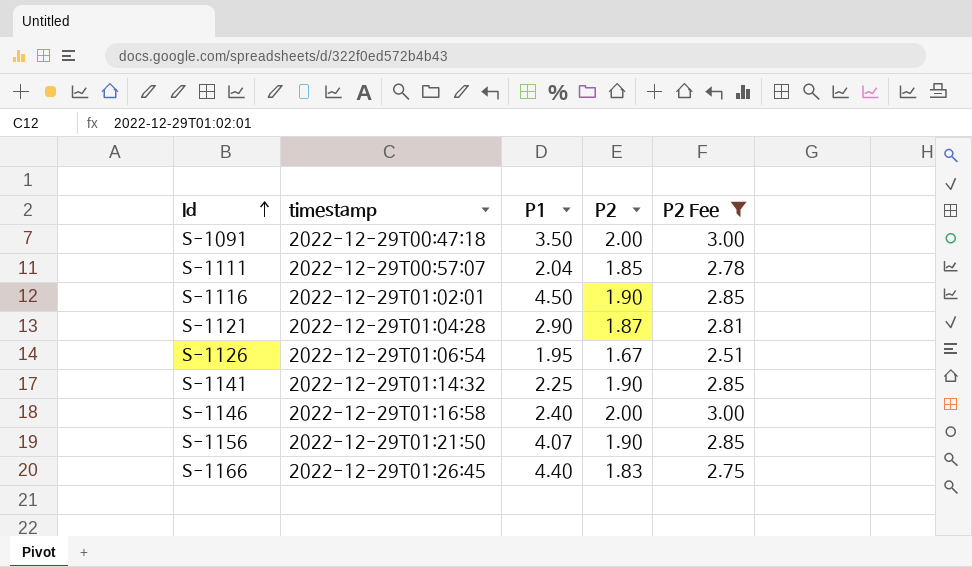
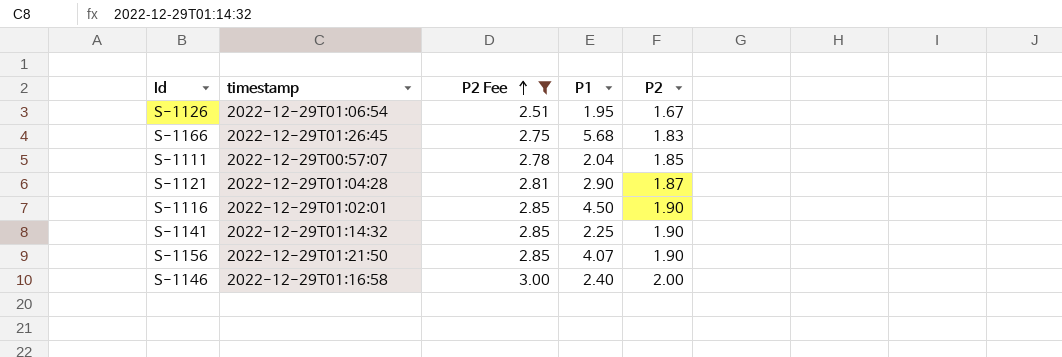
row order: Id ascending -> P2 Fee ascending
column P2 Fee | position: 5 -> 3
row S-1091: 2022-12-29T00:47:18 | 3.50 | 2.00 | 3.00 -> none
S-1166 | P1: 4.40 -> 5.68

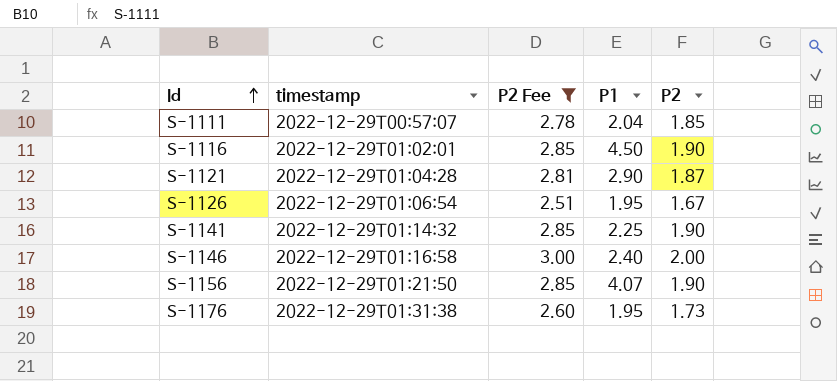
row order: P2 Fee ascending -> Id ascending
row S-1166: 2022-12-29T01:26:45 | 2.75 | 5.68 | 1.83 -> none
row S-1176: none -> 2022-12-29T01:31:38 | 2.60 | 1.95 | 1.73

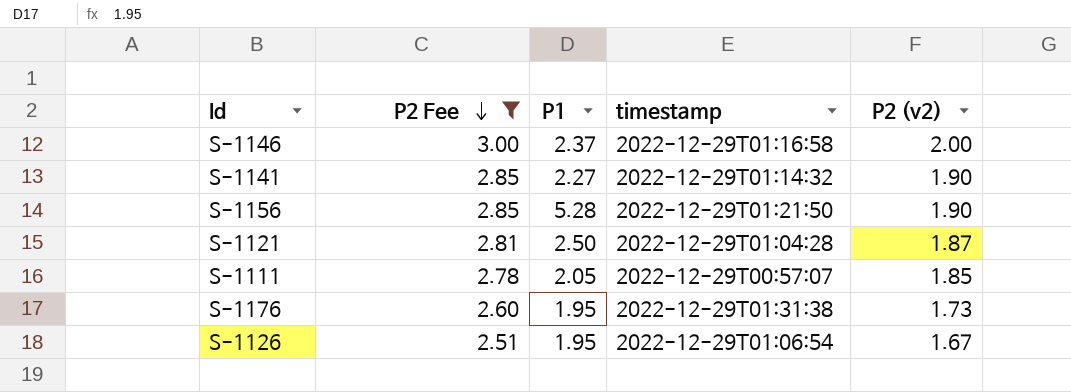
row order: Id ascending -> P2 Fee descending
column timestamp | position: 2 -> 4
column name: P2 -> P2 (v2)
row S-1116: 2022-12-29T01:02:01 | 2.85 | 4.50 | 1.90 -> none
S-1146 | P1: 2.40 -> 2.37
S-1141 | P1: 2.25 -> 2.27
S-1156 | P1: 4.07 -> 5.28
S-1121 | P1: 2.90 -> 2.50
S-1111 | P1: 2.04 -> 2.05

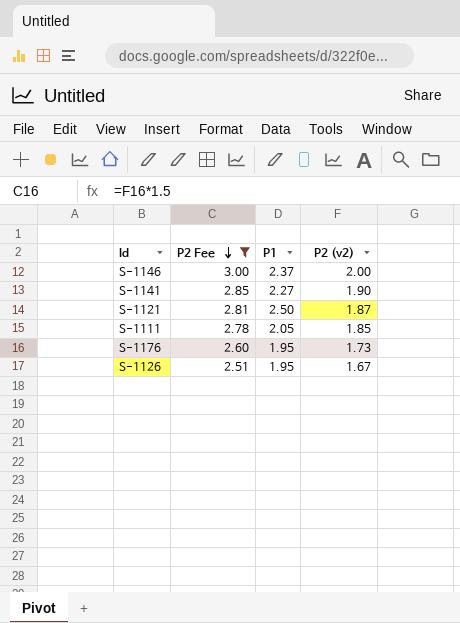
column timestamp | position: 4 -> none
row S-1156: 2.85 | 5.28 | 2022-12-29T01:21:50 | 1.90 -> none

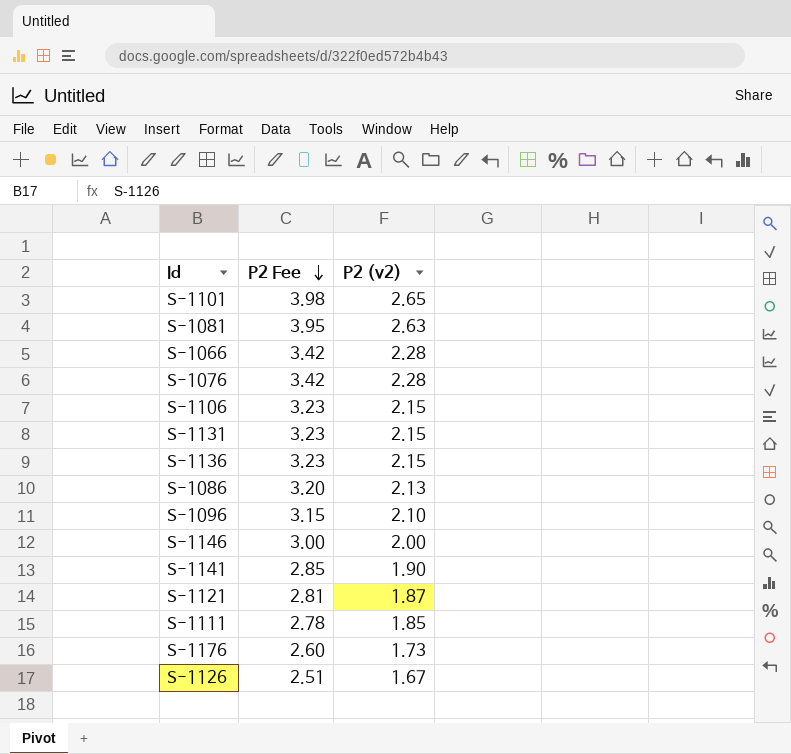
filter: P2 Fee <= 3.00 -> none
column P1 | position: 3 -> none

